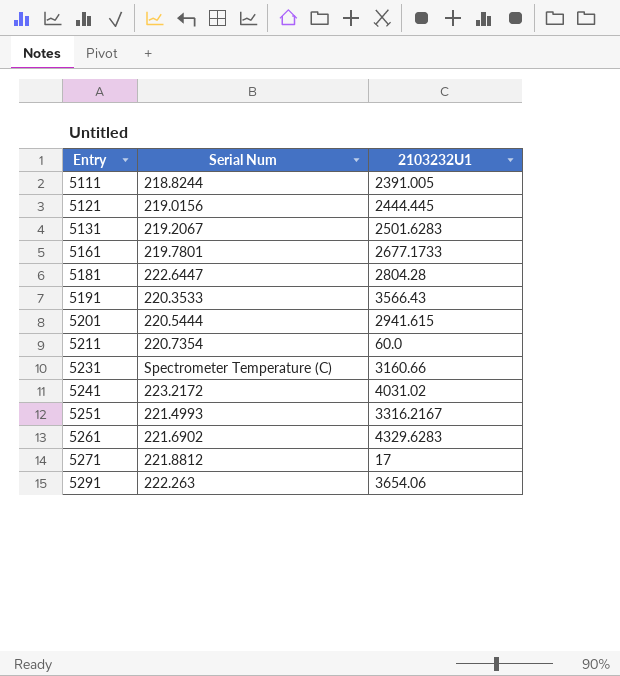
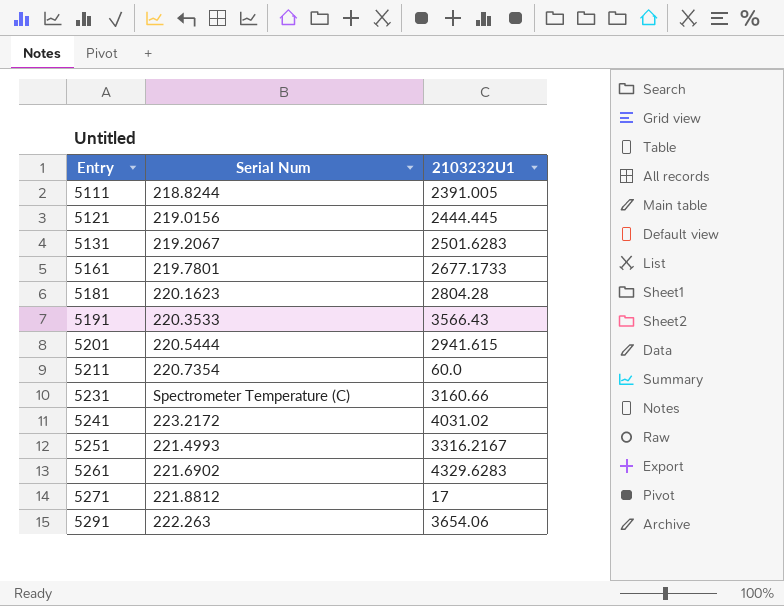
5181 | Serial Num: 222.6447 -> 220.1623

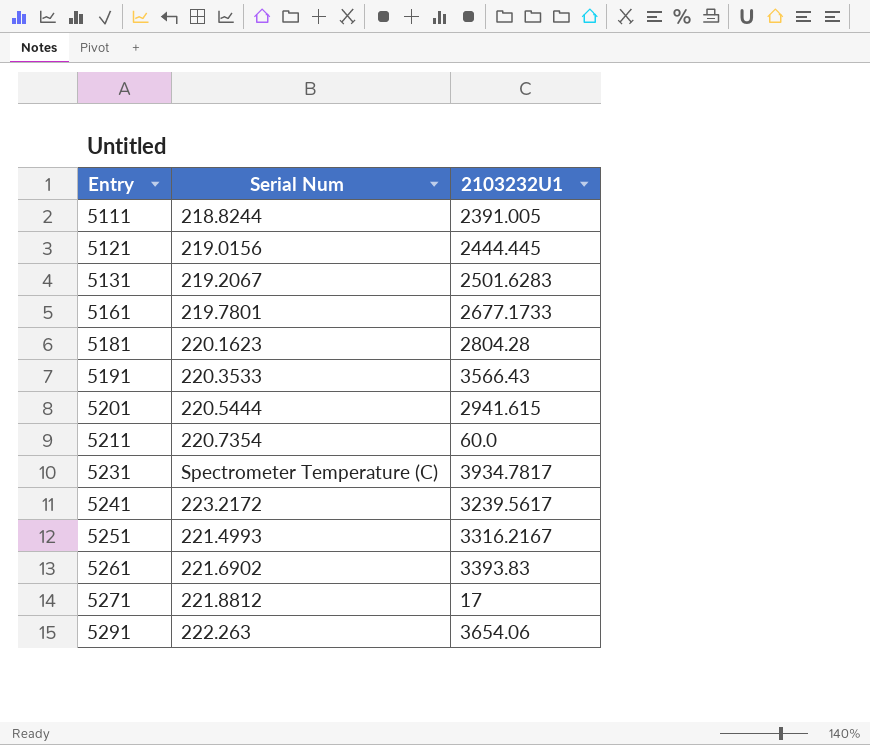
5231 | 2103232U1: 3160.66 -> 3934.7817
5241 | 2103232U1: 4031.02 -> 3239.5617
5261 | 2103232U1: 4329.6283 -> 3393.83

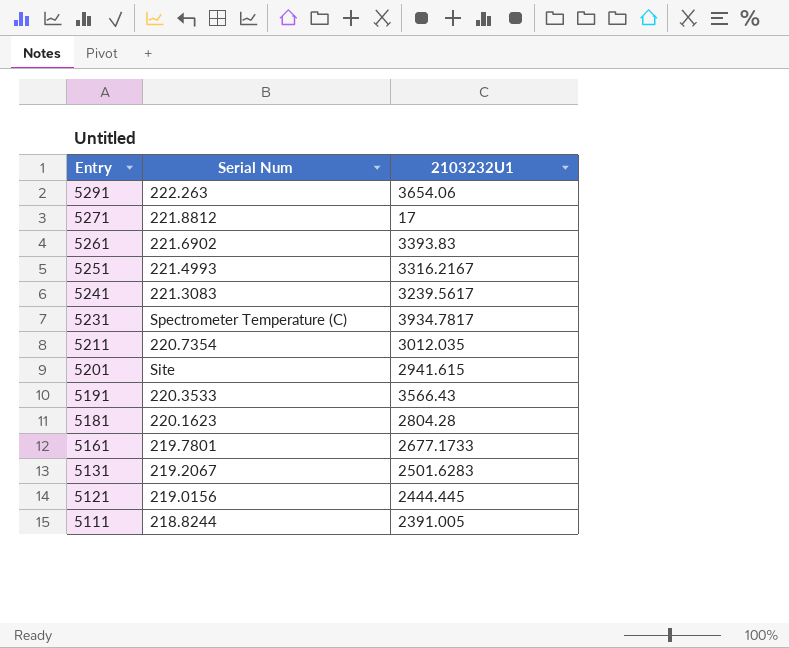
row order: Entry ascending -> Entry descending
5241 | Serial Num: 223.2172 -> 221.3083
5211 | 2103232U1: 60.0 -> 3012.035
5201 | Serial Num: 220.5444 -> Site

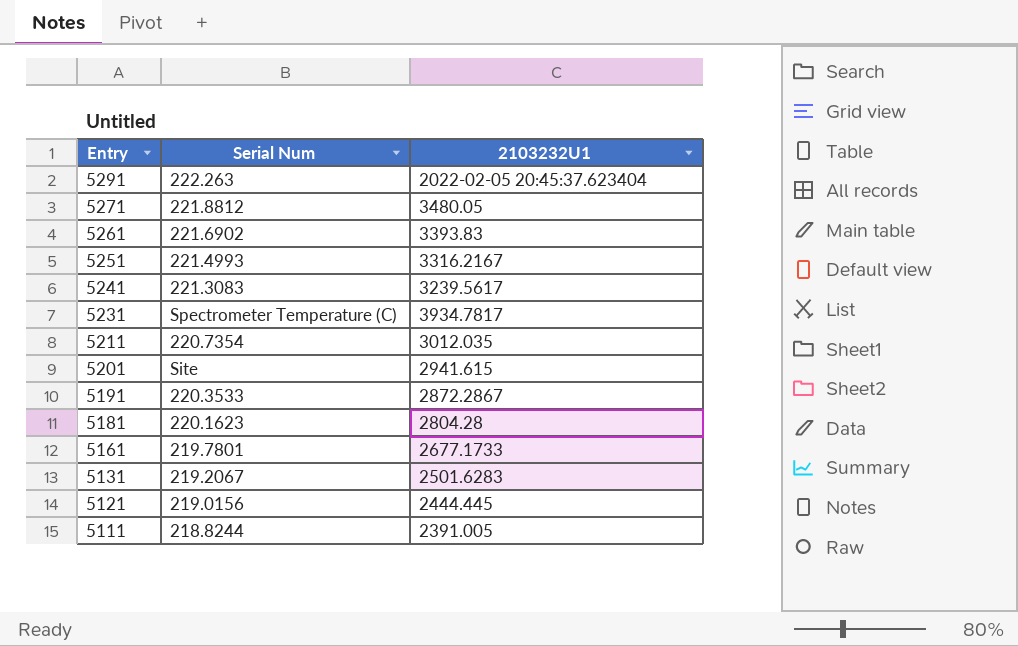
5291 | 2103232U1: 3654.06 -> 2022-02-05 20:45:37.623404
5271 | 2103232U1: 17 -> 3480.05
5191 | 2103232U1: 3566.43 -> 2872.2867

